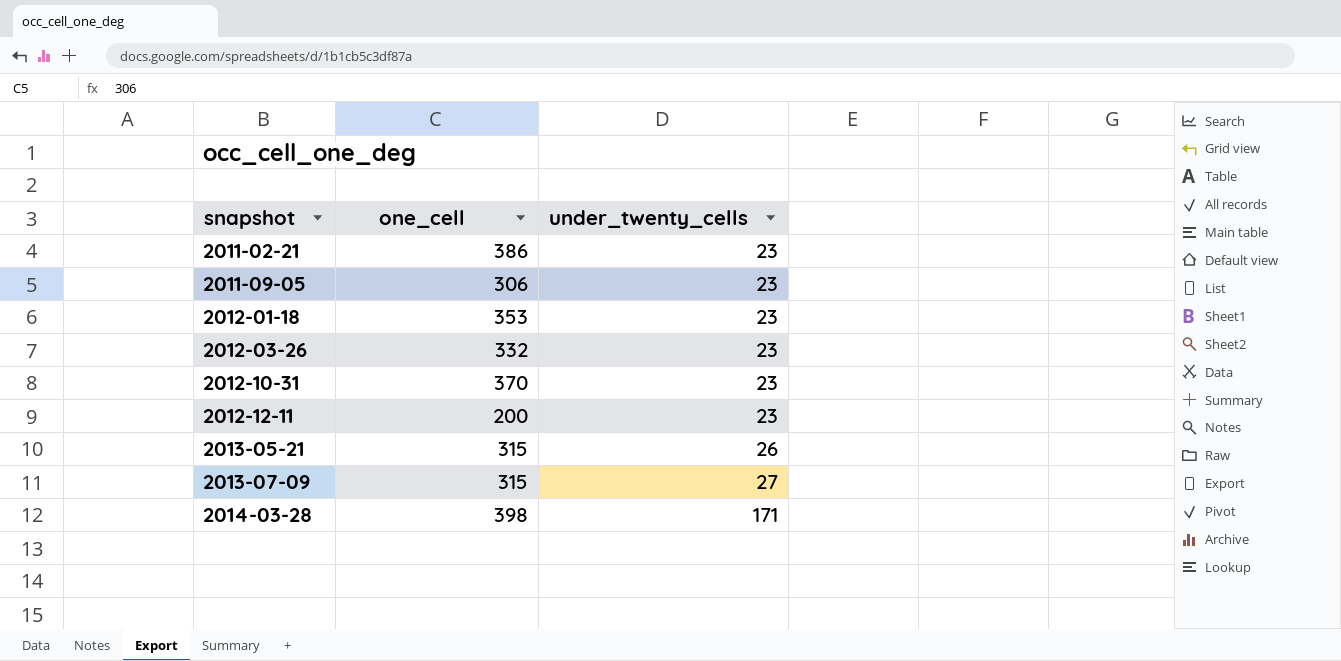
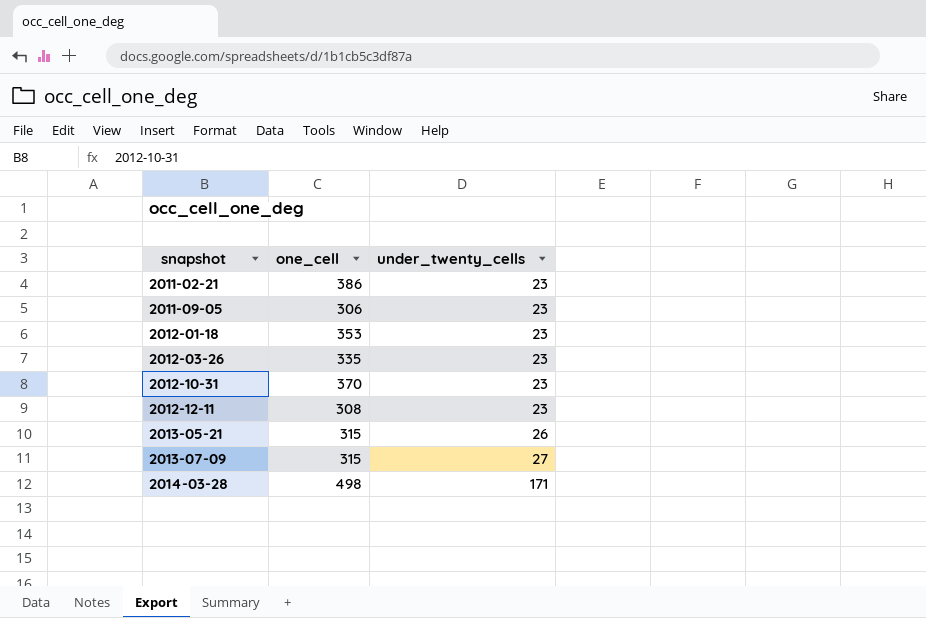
2012-03-26 | one_cell: 332 -> 335
2012-12-11 | one_cell: 200 -> 308
2014-03-28 | one_cell: 398 -> 498

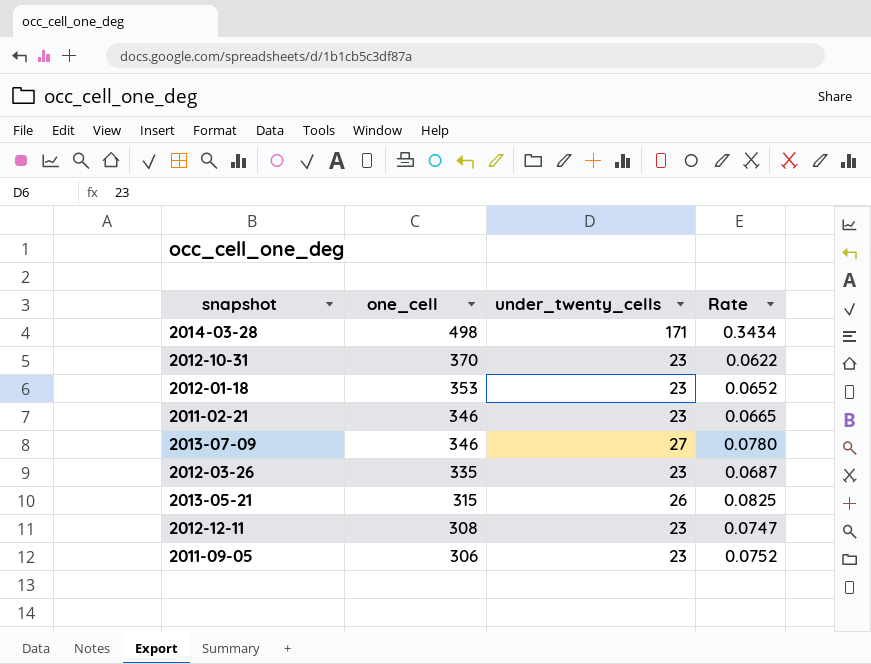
row order: snapshot ascending -> one_cell descending
column Rate | formula: none -> [under_twenty_cells] / [one_cell]
2011-02-21 | one_cell: 386 -> 346
2013-07-09 | one_cell: 315 -> 346

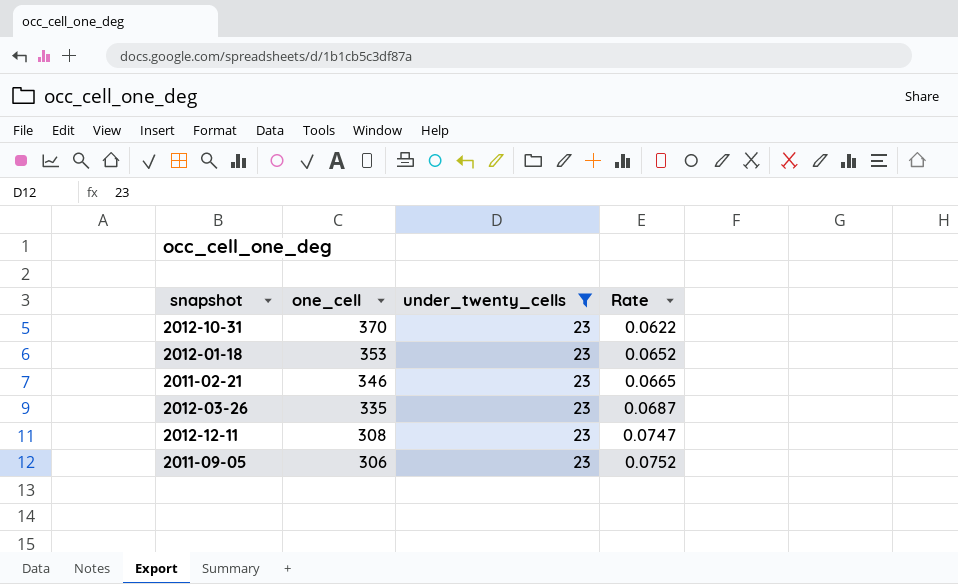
filter: none -> under_twenty_cells = 23

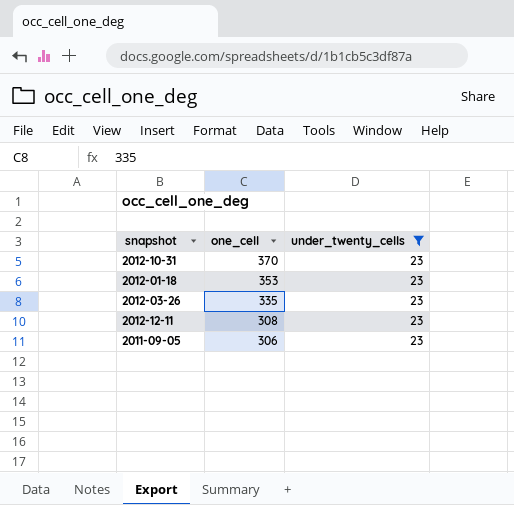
column Rate | formula: [under_twenty_cells] / [one_cell] -> none
row 2011-02-21: 346 | 23 | 0.0665 -> none

